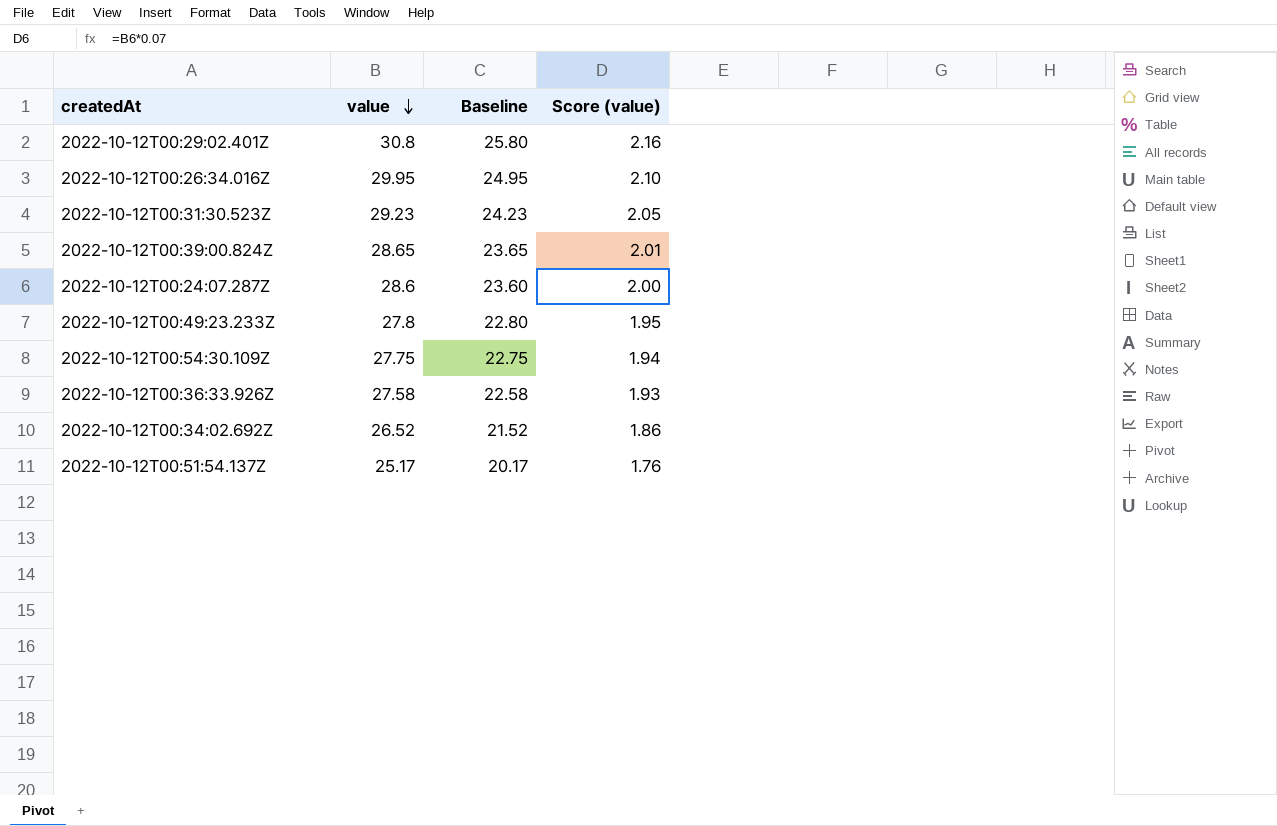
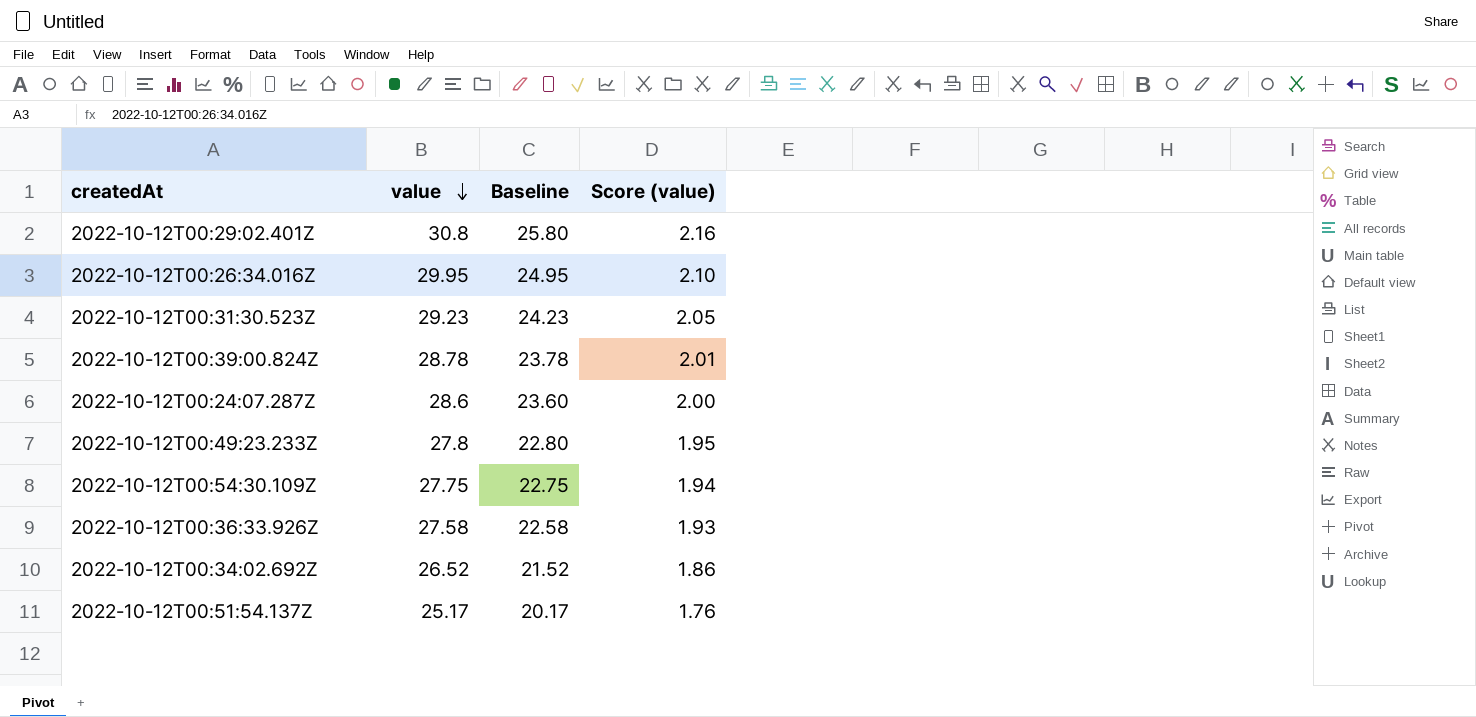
2022-10-12T00:39:00.824Z | value: 28.65 -> 28.78
2022-10-12T00:39:00.824Z | Baseline: 23.65 -> 23.78

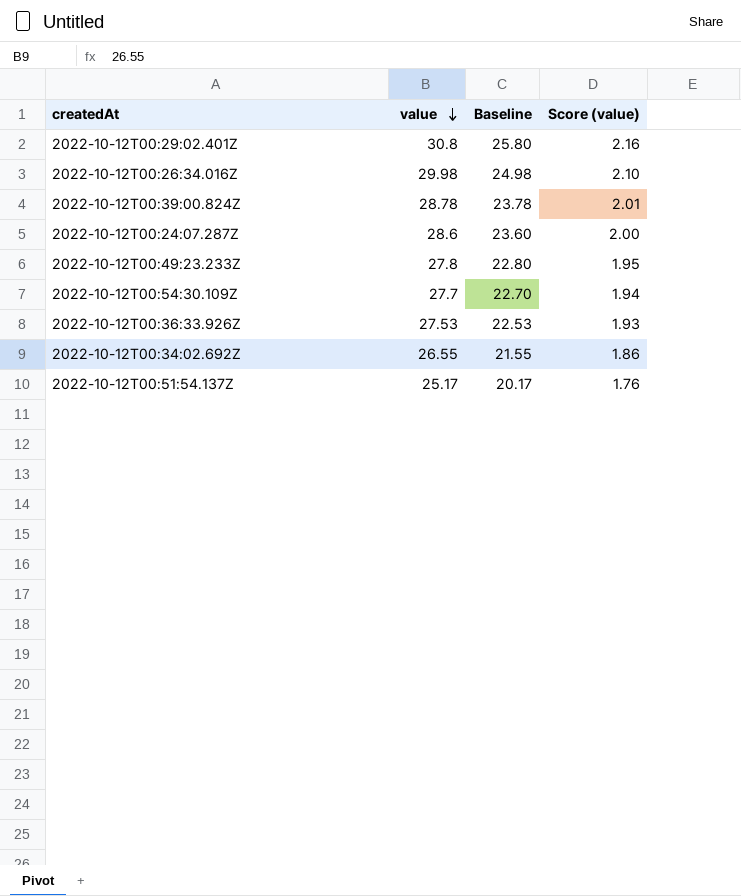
row 2022-10-12T00:31:30.523Z: 29.23 | 24.23 | 2.05 -> none
2022-10-12T00:26:34.016Z | value: 29.95 -> 29.98
2022-10-12T00:26:34.016Z | Baseline: 24.95 -> 24.98
2022-10-12T00:54:30.109Z | value: 27.75 -> 27.7
2022-10-12T00:54:30.109Z | Baseline: 22.75 -> 22.70
2022-10-12T00:36:33.926Z | value: 27.58 -> 27.53
2022-10-12T00:36:33.926Z | Baseline: 22.58 -> 22.53
2022-10-12T00:34:02.692Z | value: 26.52 -> 26.55
2022-10-12T00:34:02.692Z | Baseline: 21.52 -> 21.55

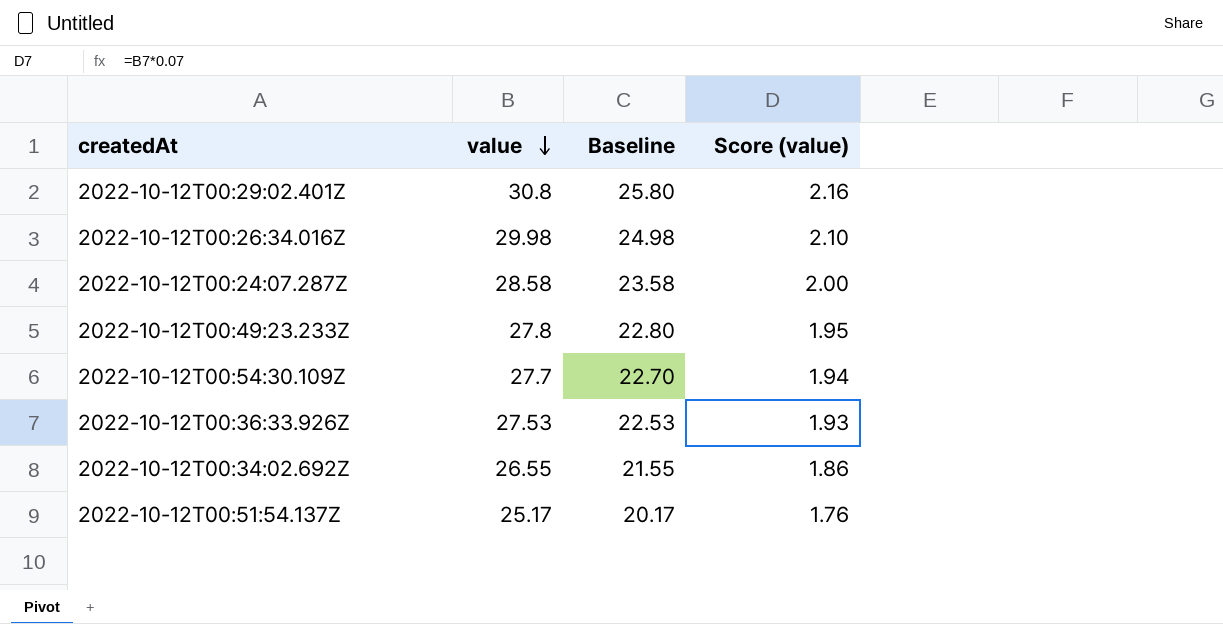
row 2022-10-12T00:39:00.824Z: 28.78 | 23.78 | 2.01 -> none
2022-10-12T00:24:07.287Z | value: 28.6 -> 28.58
2022-10-12T00:24:07.287Z | Baseline: 23.60 -> 23.58

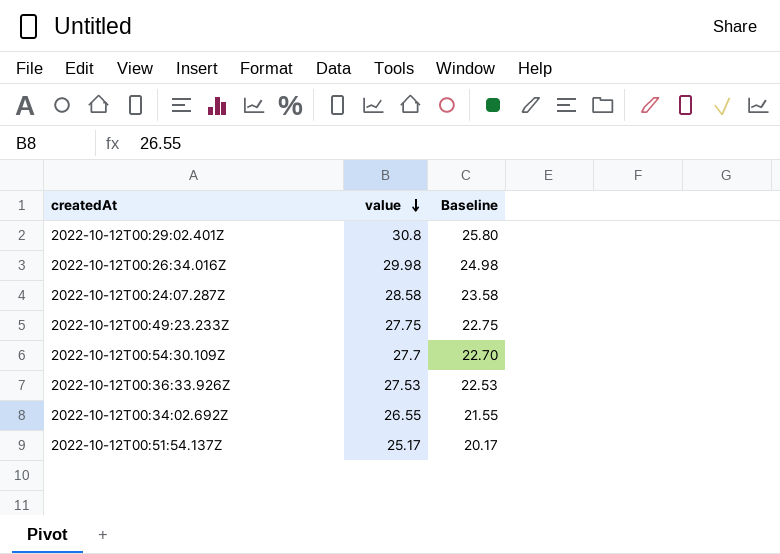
column Score (value) | formula: [value] * 0.07 -> none
2022-10-12T00:49:23.233Z | value: 27.8 -> 27.75
2022-10-12T00:49:23.233Z | Baseline: 22.80 -> 22.75

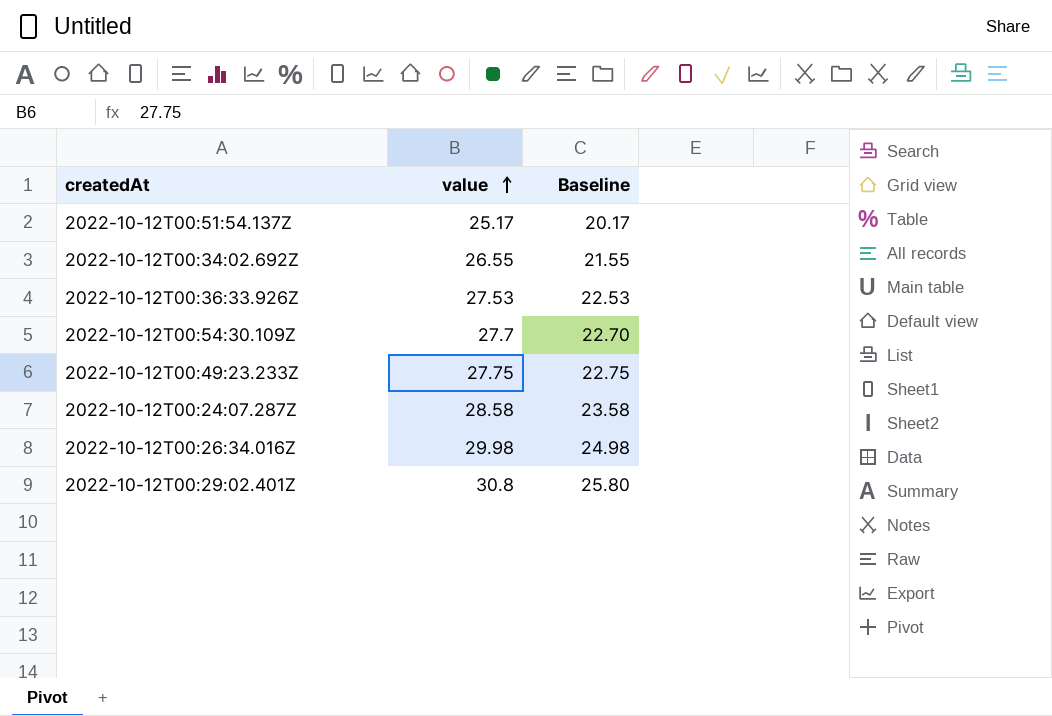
row order: value descending -> value ascending

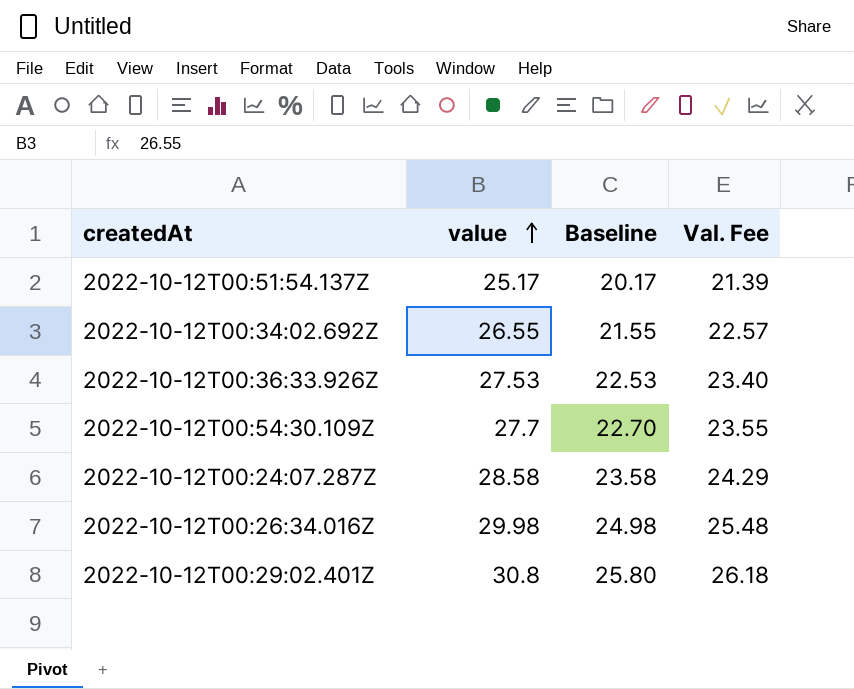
column Val. Fee | formula: none -> [value] * 0.85
row 2022-10-12T00:49:23.233Z: 27.75 | 22.75 -> none

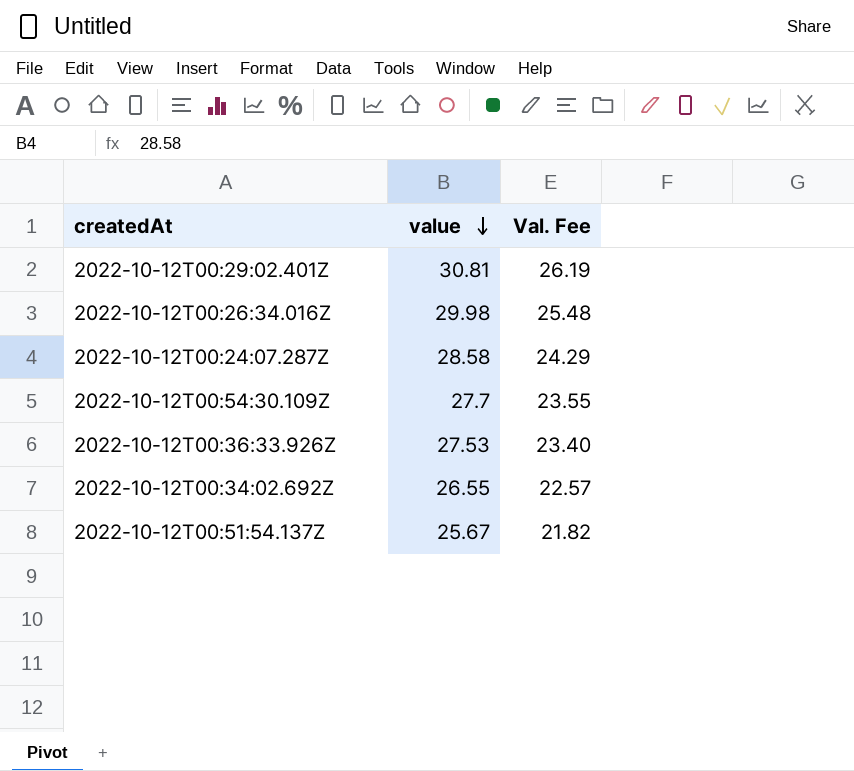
row order: value ascending -> value descending
column Baseline | formula: [value] - 5 -> none
2022-10-12T00:29:02.401Z | value: 30.8 -> 30.81
2022-10-12T00:29:02.401Z | Val. Fee: 26.18 -> 26.19
2022-10-12T00:51:54.137Z | value: 25.17 -> 25.67
2022-10-12T00:51:54.137Z | Val. Fee: 21.39 -> 21.82

